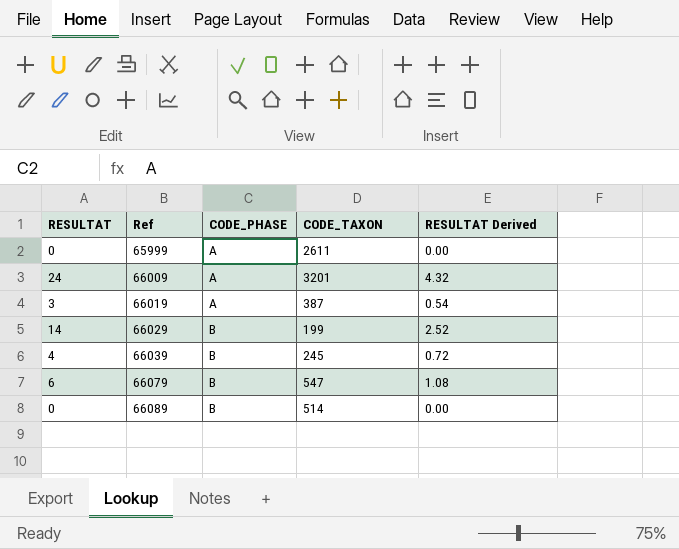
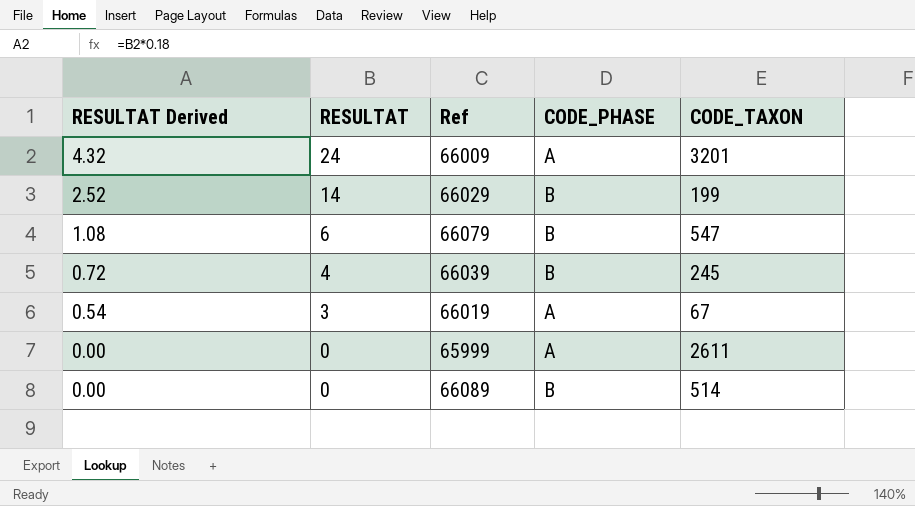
row order: Ref ascending -> RESULTAT Derived descending
column RESULTAT Derived | position: 5 -> 1
66019 | CODE_TAXON: 387 -> 67

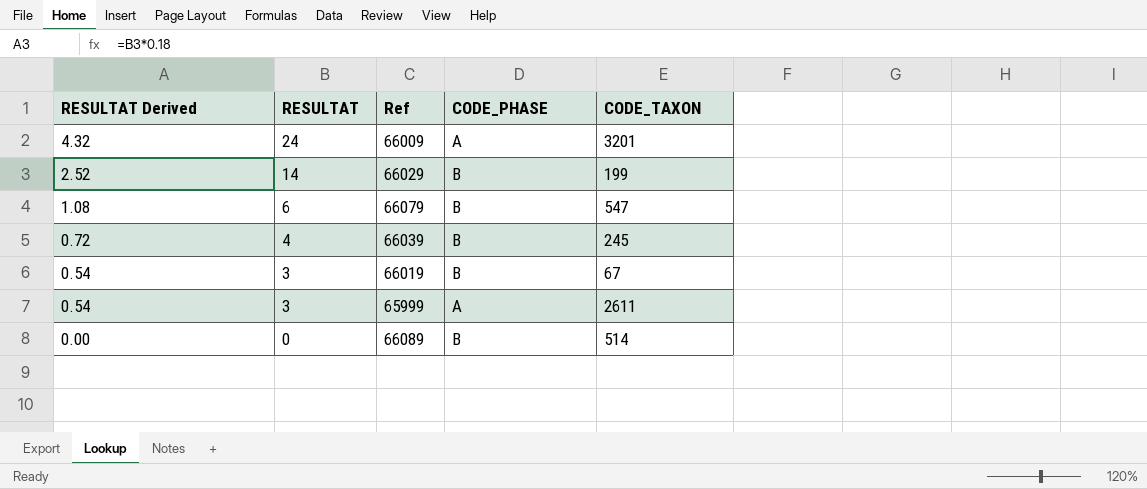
66019 | CODE_PHASE: A -> B
65999 | RESULTAT Derived: 0.00 -> 0.54
65999 | RESULTAT: 0 -> 3

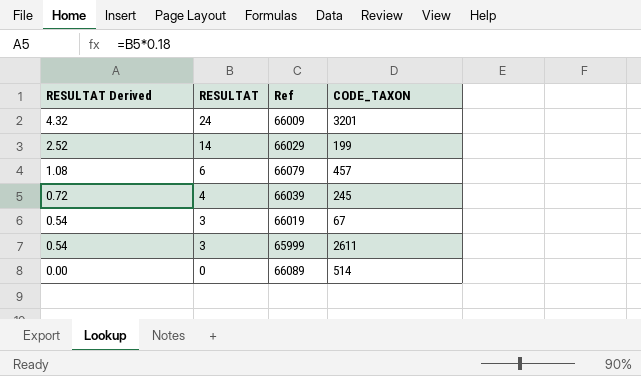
column CODE_PHASE | position: 4 -> none
66079 | CODE_TAXON: 547 -> 457

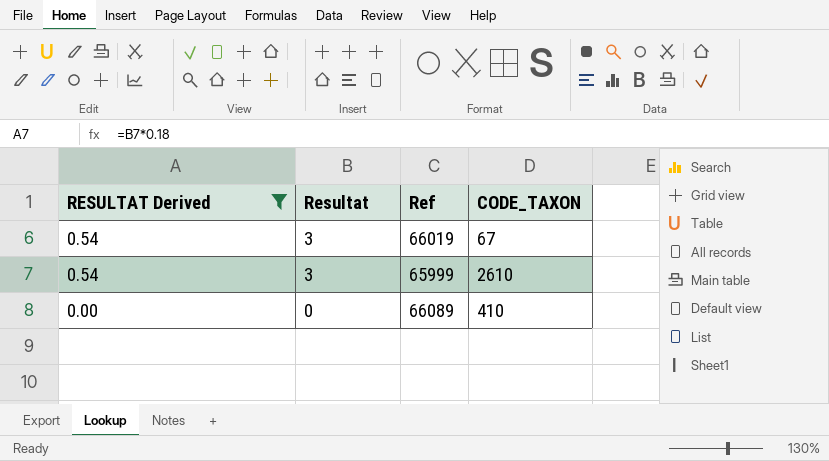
filter: none -> RESULTAT Derived <= 0.54
column name: RESULTAT -> Resultat
65999 | CODE_TAXON: 2611 -> 2610
66089 | CODE_TAXON: 514 -> 410

